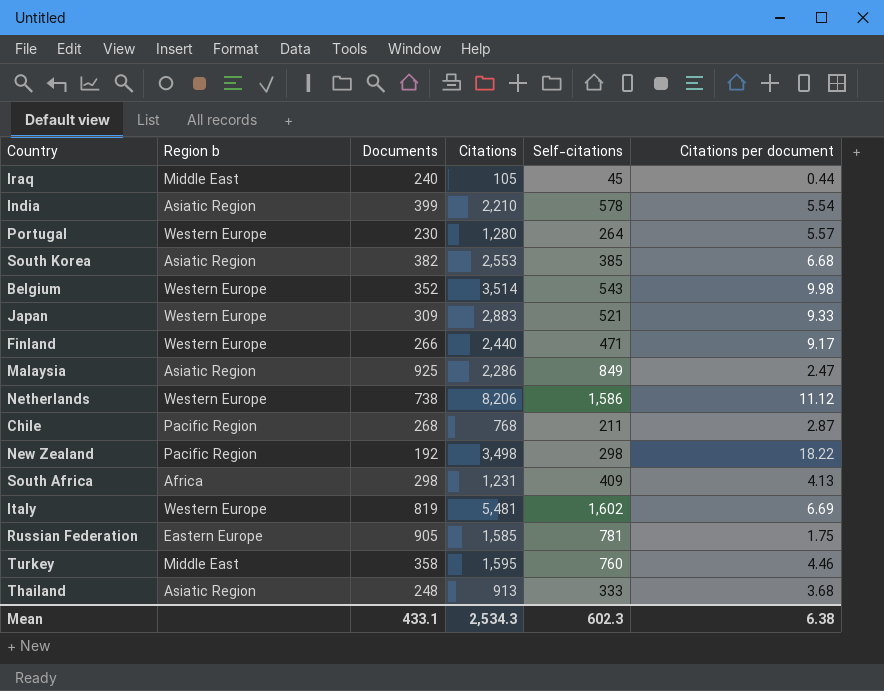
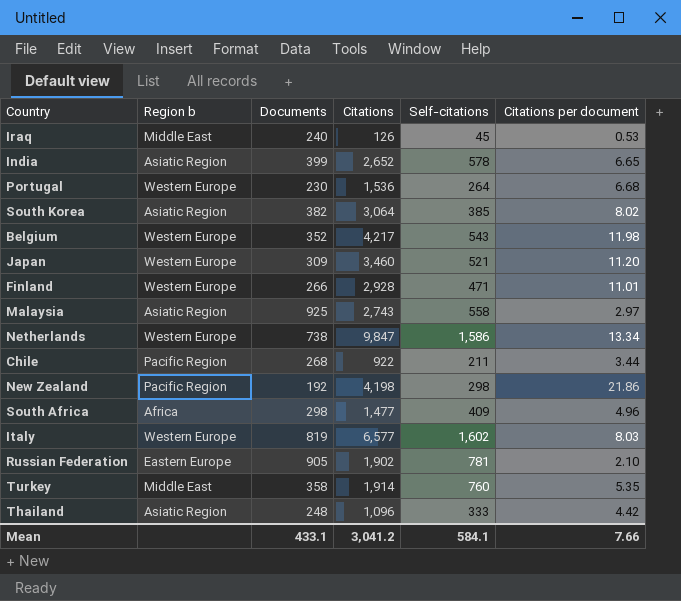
Iraq | Citations: 105 -> 126
Iraq | Citations per document: 0.44 -> 0.53
India | Citations: 2,210 -> 2,652
India | Citations per document: 5.54 -> 6.65
Portugal | Citations: 1,280 -> 1,536
Portugal | Citations per document: 5.57 -> 6.68
South Korea | Citations: 2,553 -> 3,064
South Korea | Citations per document: 6.68 -> 8.02
Belgium | Citations: 3,514 -> 4,217
Belgium | Citations per document: 9.98 -> 11.98
Japan | Citations: 2,883 -> 3,460
Japan | Citations per document: 9.33 -> 11.20
Finland | Citations: 2,440 -> 2,928
Finland | Citations per document: 9.17 -> 11.01
Malaysia | Citations: 2,286 -> 2,743
Malaysia | Self-citations: 849 -> 558
Malaysia | Citations per document: 2.47 -> 2.97
Netherlands | Citations: 8,206 -> 9,847
Netherlands | Citations per document: 11.12 -> 13.34
Chile | Citations: 768 -> 922
Chile | Citations per document: 2.87 -> 3.44
New Zealand | Citations: 3,498 -> 4,198
New Zealand | Citations per document: 18.22 -> 21.86
South Africa | Citations: 1,231 -> 1,477
South Africa | Citations per document: 4.13 -> 4.96
Italy | Citations: 5,481 -> 6,577
Italy | Citations per document: 6.69 -> 8.03
Russian Federation | Citations: 1,585 -> 1,902
Russian Federation | Citations per document: 1.75 -> 2.10
Turkey | Citations: 1,595 -> 1,914
Turkey | Citations per document: 4.46 -> 5.35
Thailand | Citations: 913 -> 1,096
Thailand | Citations per document: 3.68 -> 4.42
Mean | Citations: 2,534.3 -> 3,041.2
Mean | Self-citations: 602.3 -> 584.1
Mean | Citations per document: 6.38 -> 7.66

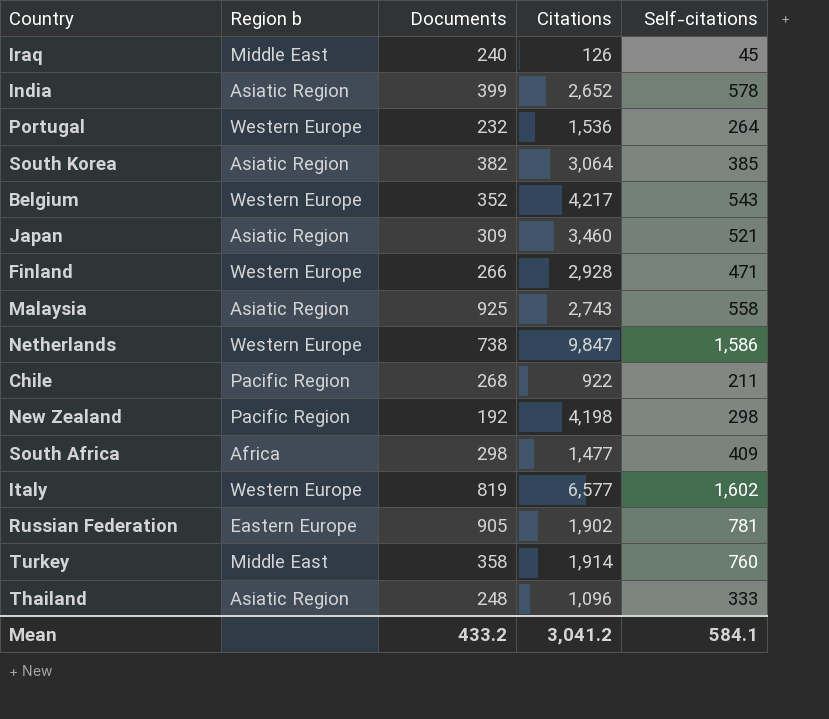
column Citations per document | formula: [Citations] / [Documents] -> none
Portugal | Documents: 230 -> 232
Japan | Region b: Western Europe -> Asiatic Region
Mean | Documents: 433.1 -> 433.2

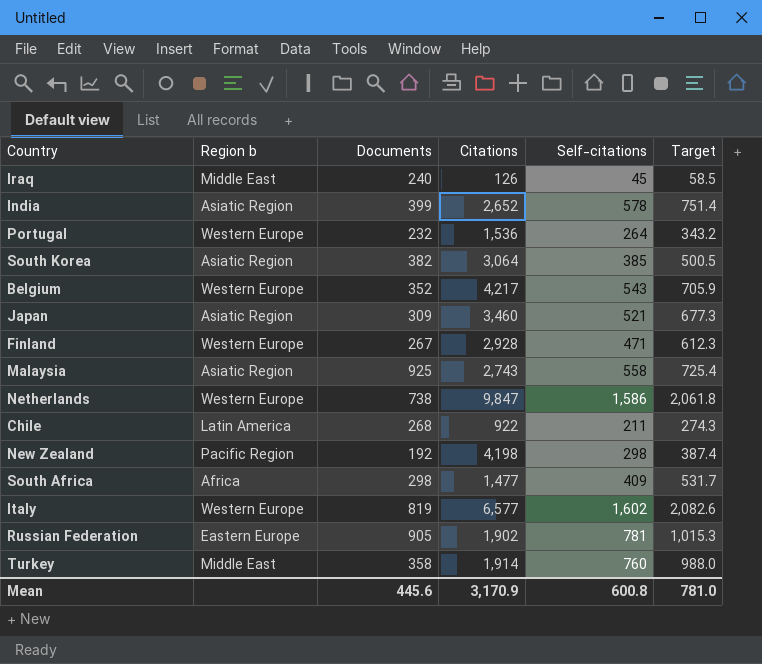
column Target | formula: none -> [Self-citations] * 1.3
row Thailand: Asiatic Region | 248 | 1,096 | 333 -> none
Finland | Documents: 266 -> 267
Chile | Region b: Pacific Region -> Latin America
Mean | Documents: 433.2 -> 445.6
Mean | Citations: 3,041.2 -> 3,170.9
Mean | Self-citations: 584.1 -> 600.8

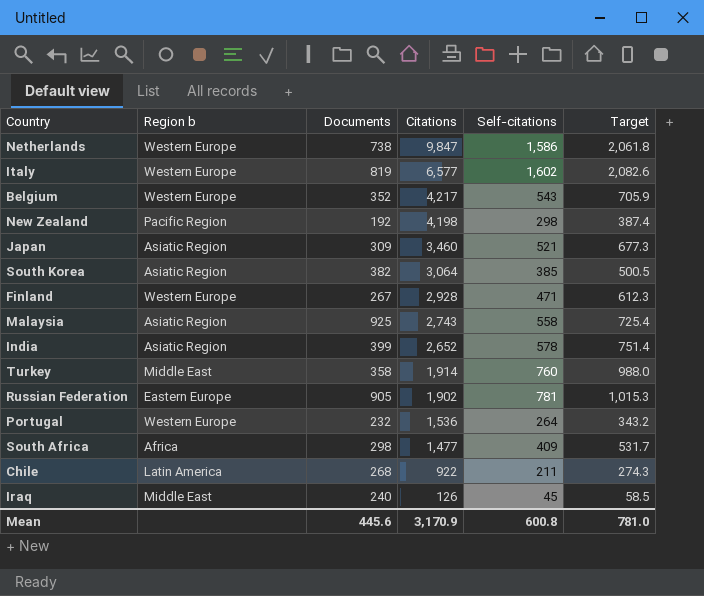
row order: none -> Citations descending

